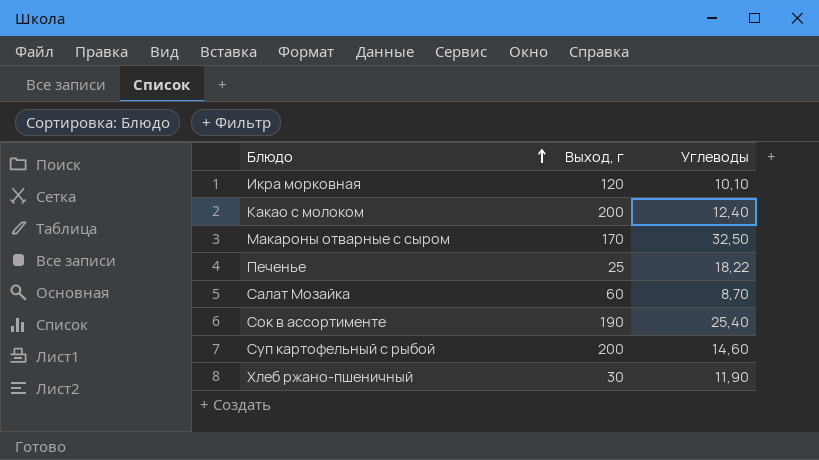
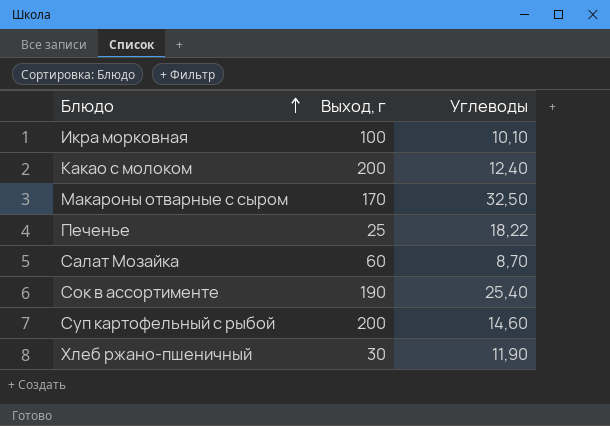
Икра морковная | Выход, г: 120 -> 100

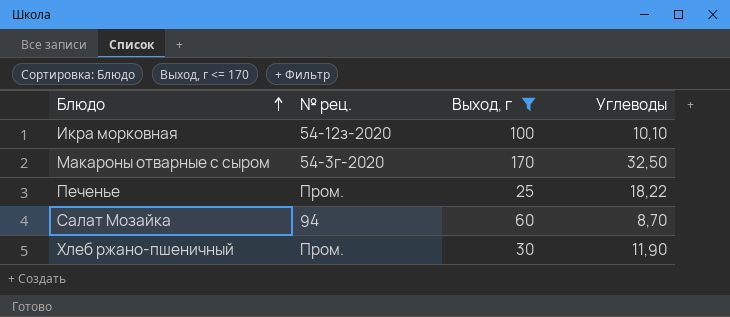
filter: none -> Выход, г <= 170
column № рец. | position: none -> 2

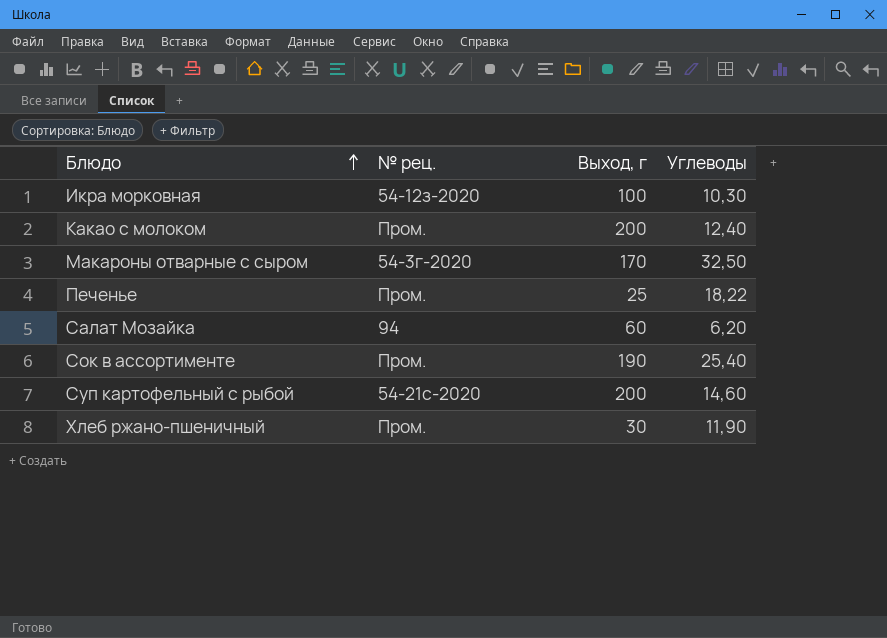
filter: Выход, г <= 170 -> none
Икра морковная | Углеводы: 10,10 -> 10,30
Салат Мозайка | Углеводы: 8,70 -> 6,20

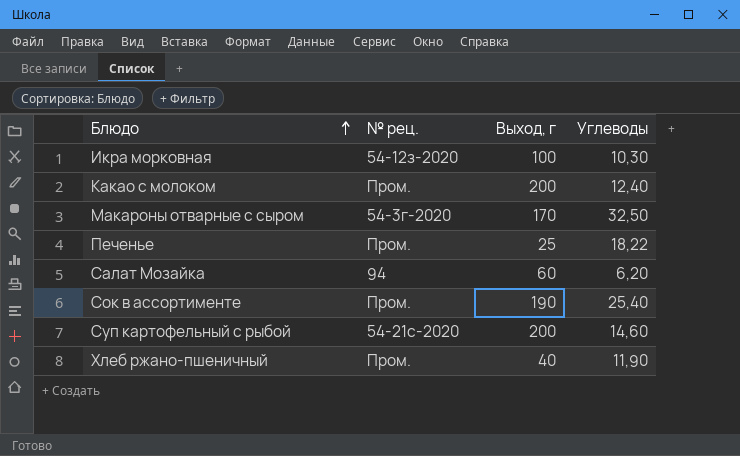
Хлеб ржано-пшеничный | Выход, г: 30 -> 40

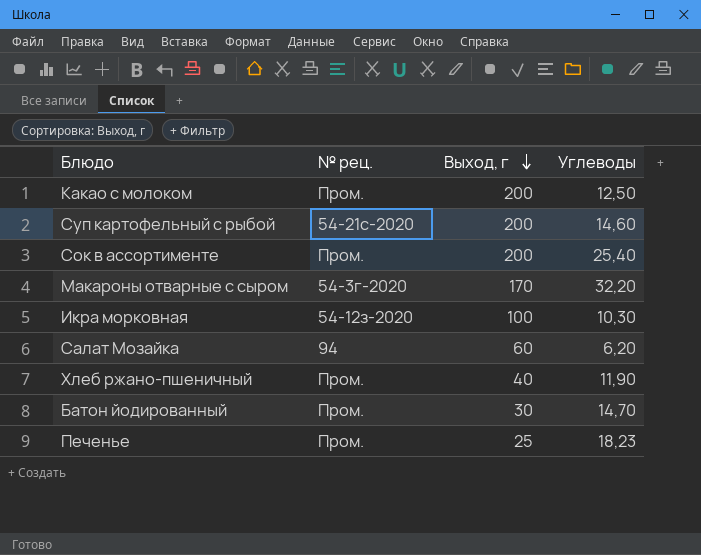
row order: Блюдо ascending -> Выход, г descending
Какао с молоком | Углеводы: 12,40 -> 12,50
Сок в ассортименте | Выход, г: 190 -> 200
Макароны отварные с сыром | Углеводы: 32,50 -> 32,20
row Батон йодированный: none -> Пром. | 30 | 14,70
Печенье | Углеводы: 18,22 -> 18,23

